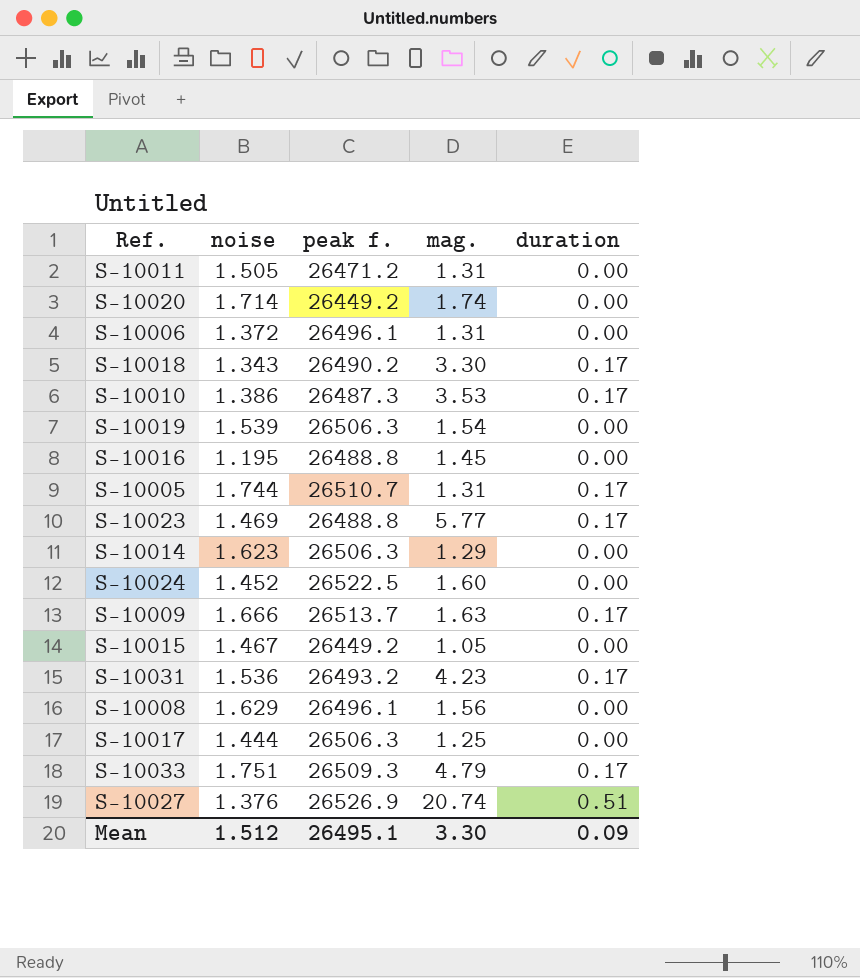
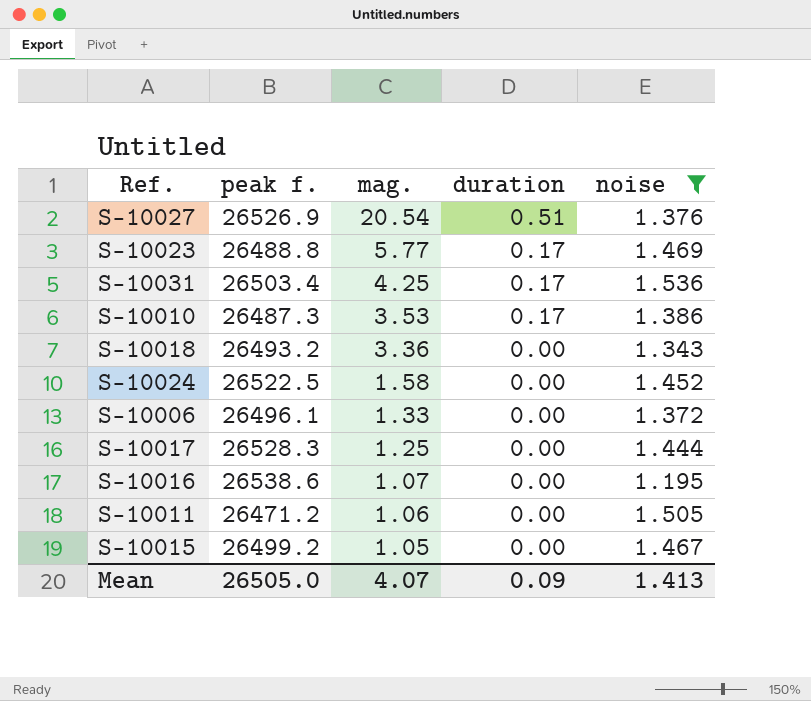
filter: none -> noise <= 1.536
row order: none -> mag. descending
column noise | position: 2 -> 5
S-10027 | mag.: 20.74 -> 20.54
S-10031 | peak f.: 26493.2 -> 26503.4
S-10031 | mag.: 4.23 -> 4.25
S-10018 | peak f.: 26490.2 -> 26493.2
S-10018 | mag.: 3.30 -> 3.36
S-10018 | duration: 0.17 -> 0.00
S-10024 | mag.: 1.60 -> 1.58
S-10006 | mag.: 1.31 -> 1.33
S-10017 | peak f.: 26506.3 -> 26528.3
S-10016 | peak f.: 26488.8 -> 26538.6
S-10016 | mag.: 1.45 -> 1.07
S-10011 | mag.: 1.31 -> 1.06
S-10015 | peak f.: 26449.2 -> 26499.2
Mean | peak f.: 26495.1 -> 26505.0
Mean | mag.: 3.30 -> 4.07
Mean | noise: 1.512 -> 1.413

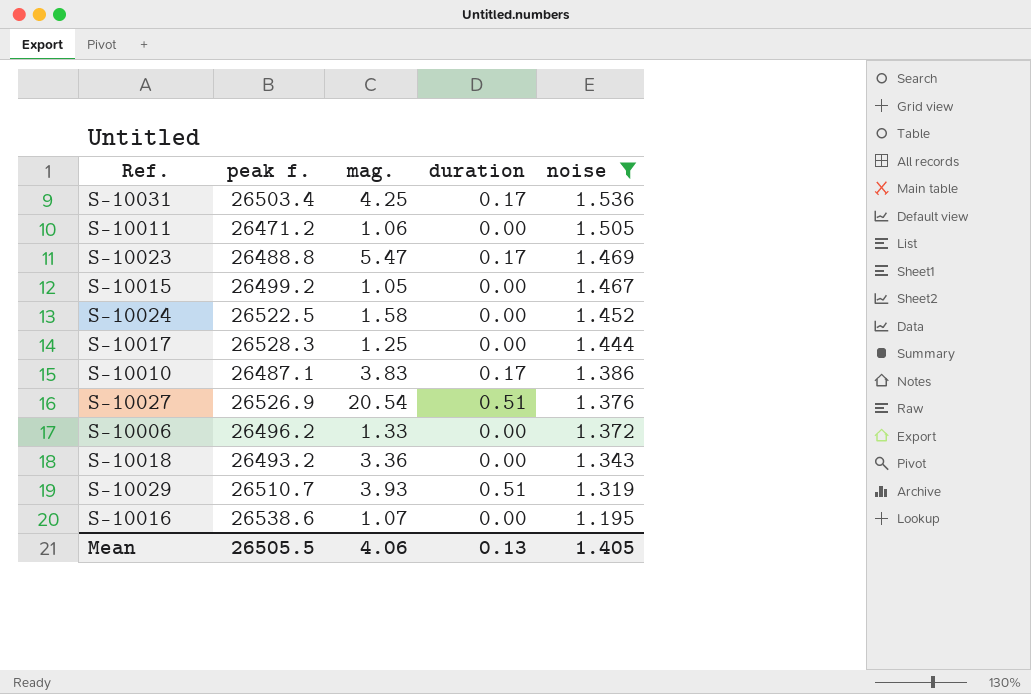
row order: mag. descending -> noise descending
S-10023 | mag.: 5.77 -> 5.47
S-10010 | peak f.: 26487.3 -> 26487.1
S-10010 | mag.: 3.53 -> 3.83
S-10006 | peak f.: 26496.1 -> 26496.2
row S-10029: none -> 26510.7 | 3.93 | 0.51 | 1.319
Mean | peak f.: 26505.0 -> 26505.5
Mean | mag.: 4.07 -> 4.06
Mean | duration: 0.09 -> 0.13
Mean | noise: 1.413 -> 1.405

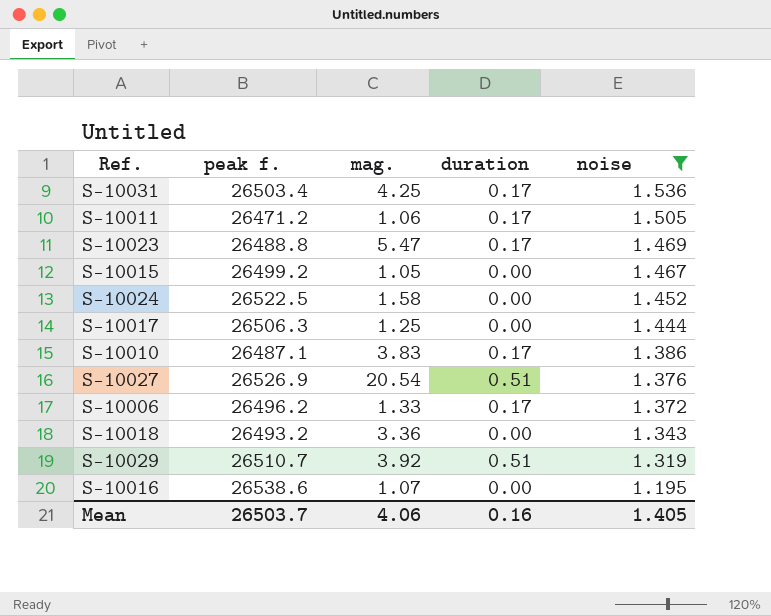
S-10011 | duration: 0.00 -> 0.17
S-10017 | peak f.: 26528.3 -> 26506.3
S-10006 | duration: 0.00 -> 0.17
S-10029 | mag.: 3.93 -> 3.92
Mean | peak f.: 26505.5 -> 26503.7
Mean | duration: 0.13 -> 0.16

